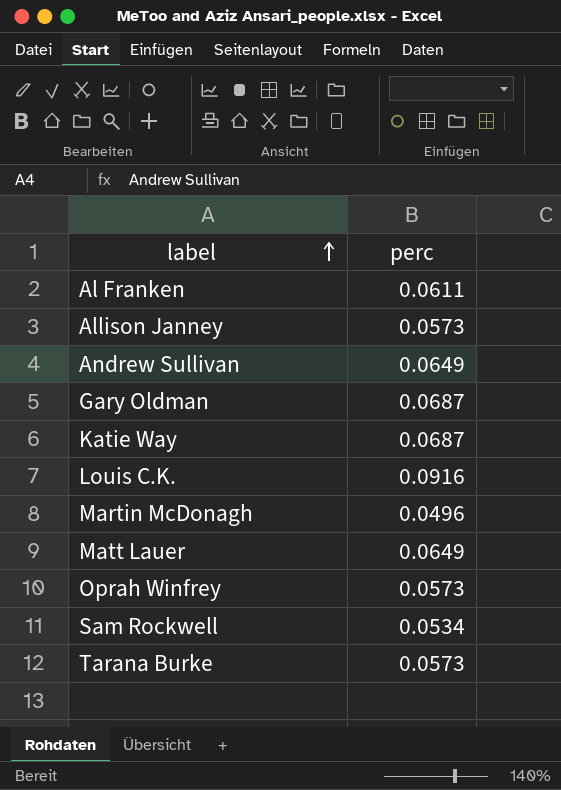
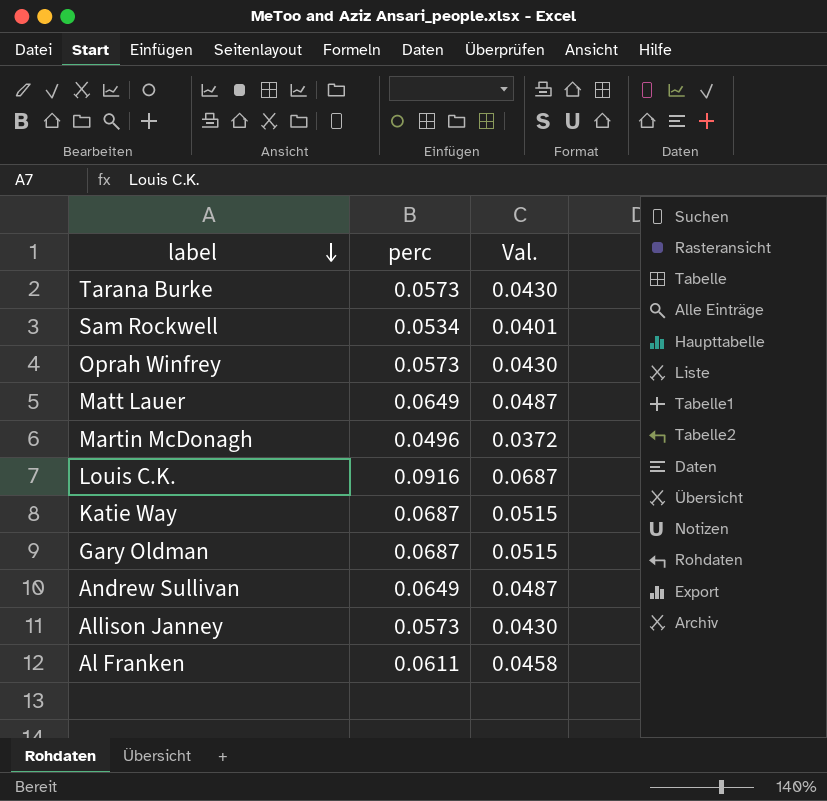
row order: label ascending -> label descending
column Val. | formula: none -> [perc] * 0.75

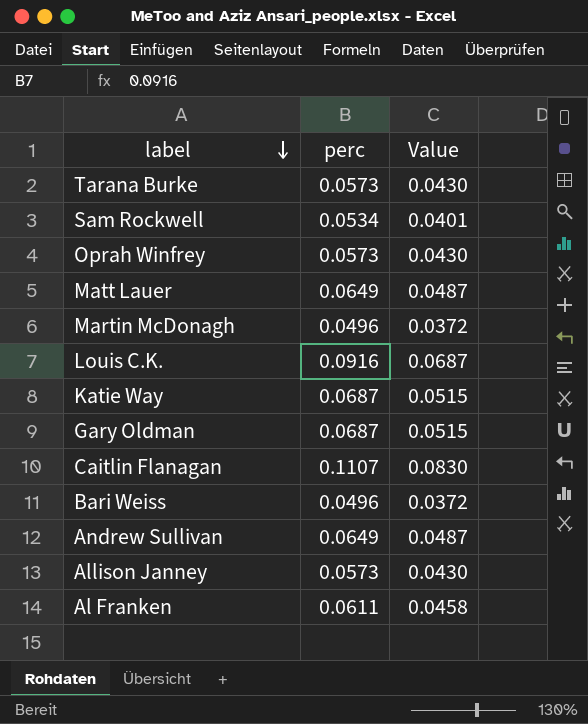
column name: Val. -> Value
row Caitlin Flanagan: none -> 0.1107 | 0.0830
row Bari Weiss: none -> 0.0496 | 0.0372

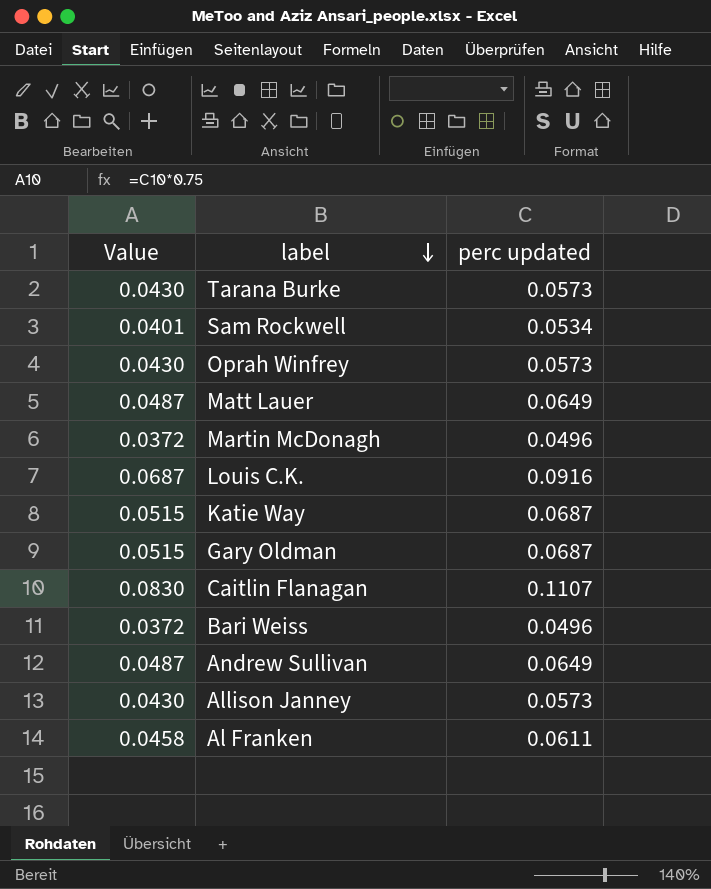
column Value | position: 3 -> 1
column name: perc -> perc updated

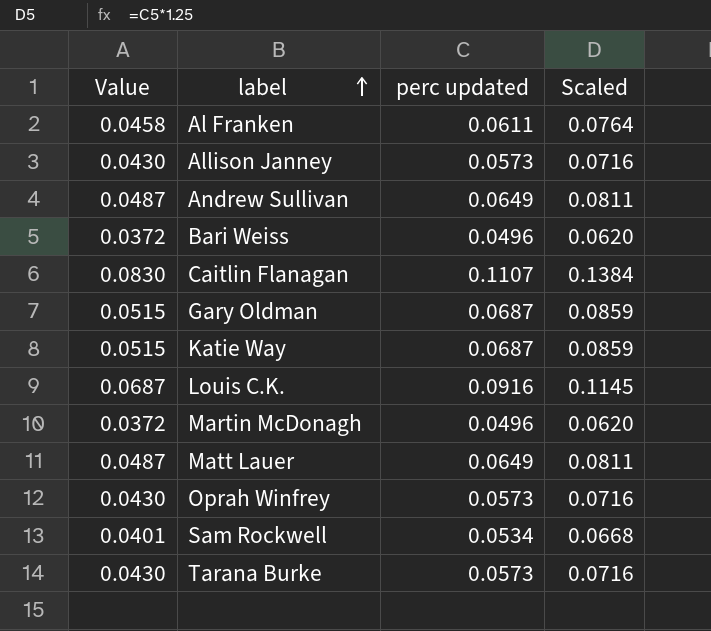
row order: label descending -> label ascending
column Scaled | formula: none -> [perc updated] * 1.25

